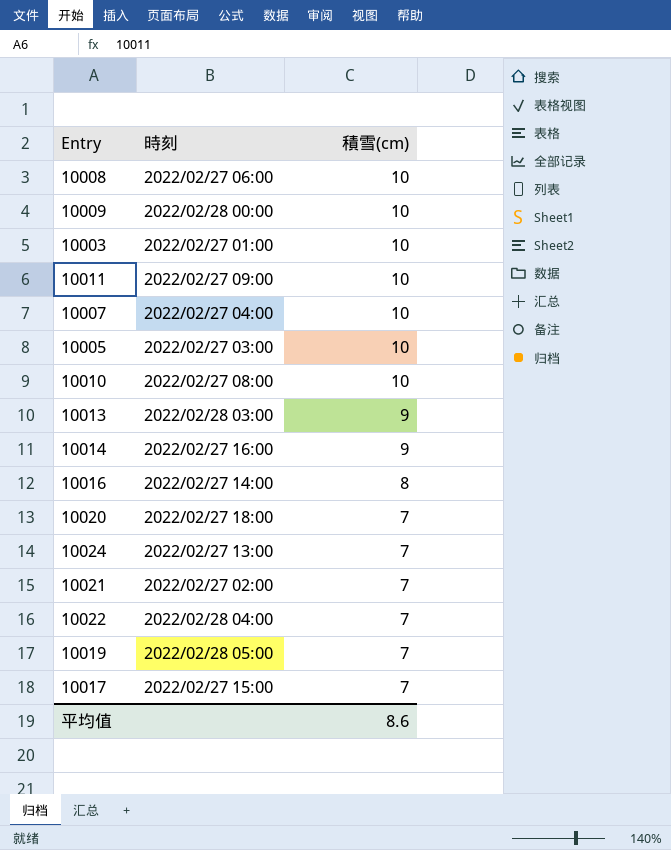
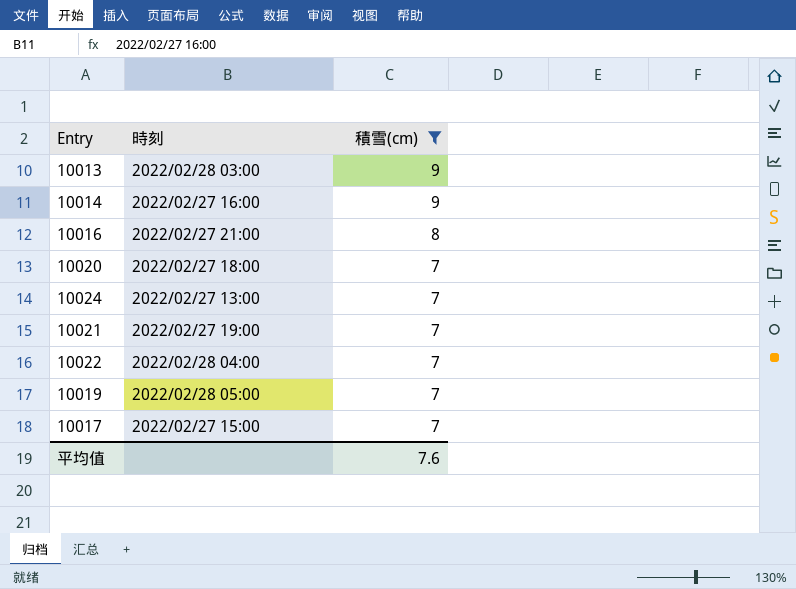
filter: none -> 積雪(cm) != 10
10016 | 時刻: 2022/02/27 14:00 -> 2022/02/27 21:00
10021 | 時刻: 2022/02/27 02:00 -> 2022/02/27 19:00
平均值 | 積雪(cm): 8.6 -> 7.6

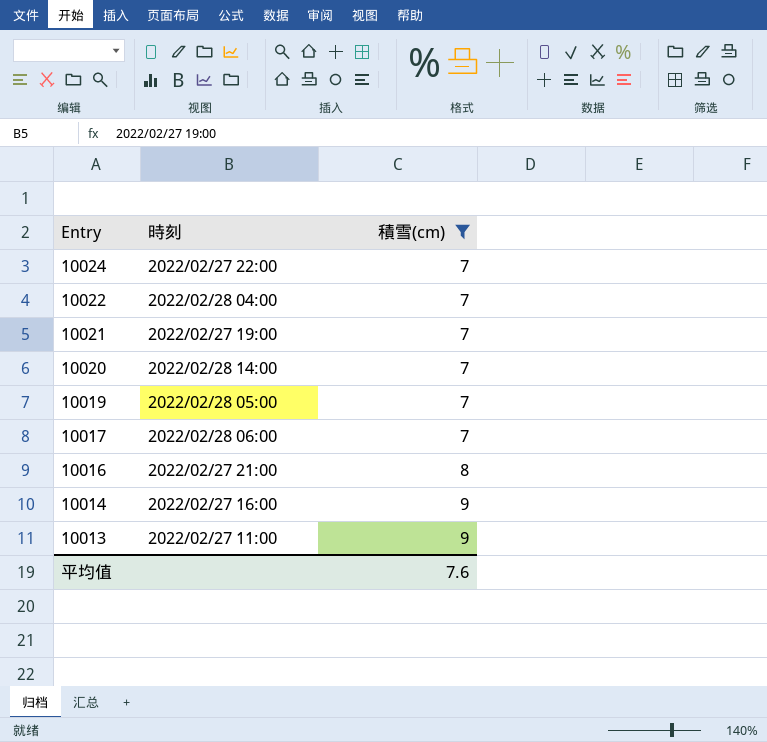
row order: 積雪(cm) descending -> Entry descending
10024 | 時刻: 2022/02/27 13:00 -> 2022/02/27 22:00
10020 | 時刻: 2022/02/27 18:00 -> 2022/02/28 14:00
10017 | 時刻: 2022/02/27 15:00 -> 2022/02/28 06:00
10013 | 時刻: 2022/02/28 03:00 -> 2022/02/27 11:00

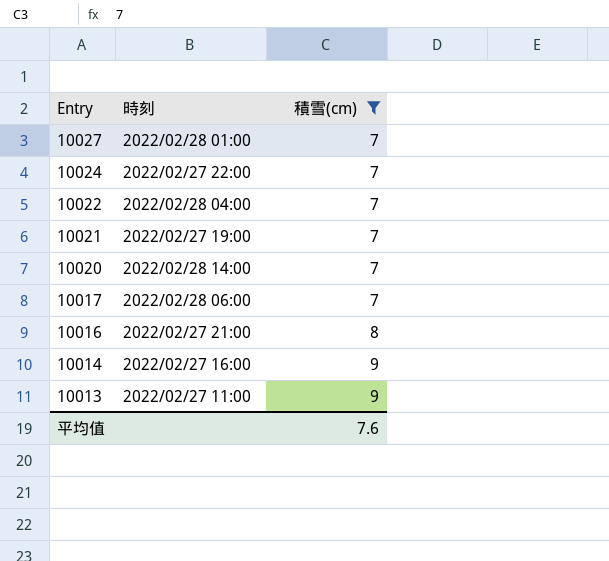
row 10019: 2022/02/28 05:00 | 7 -> none
row 10027: none -> 2022/02/28 01:00 | 7

